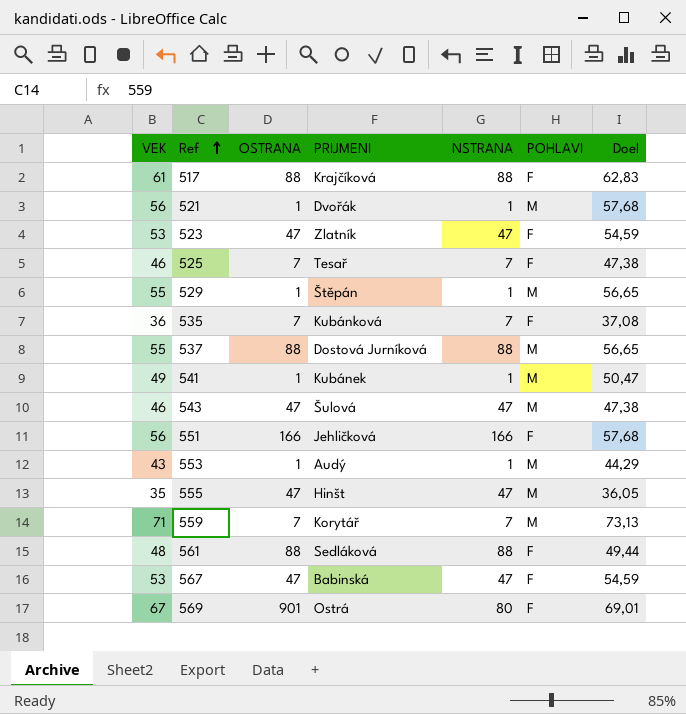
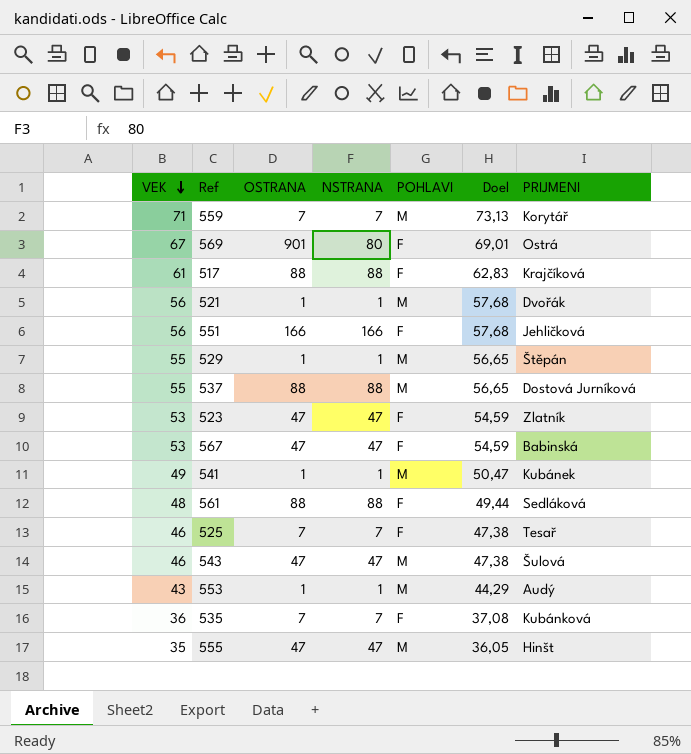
row order: Ref ascending -> VEK descending
column PRIJMENI | position: 4 -> 7

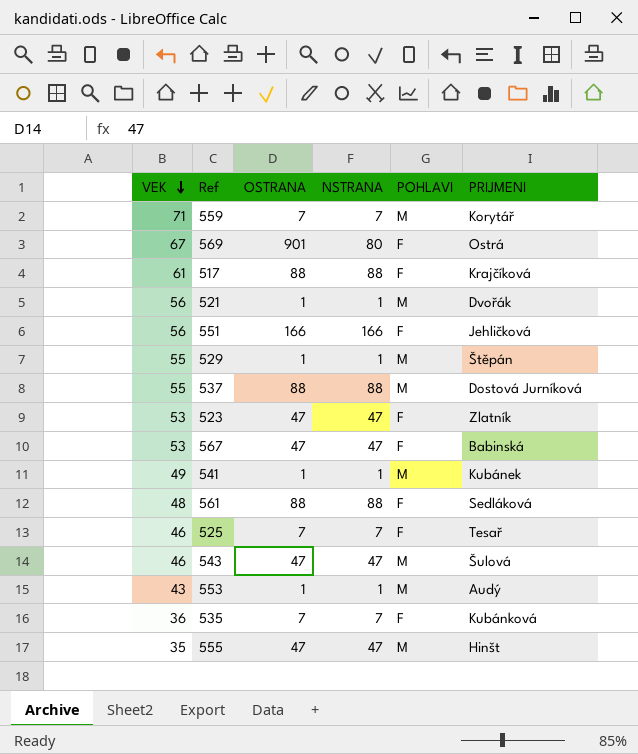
column Doel | formula: [VEK] * 1,03 -> none

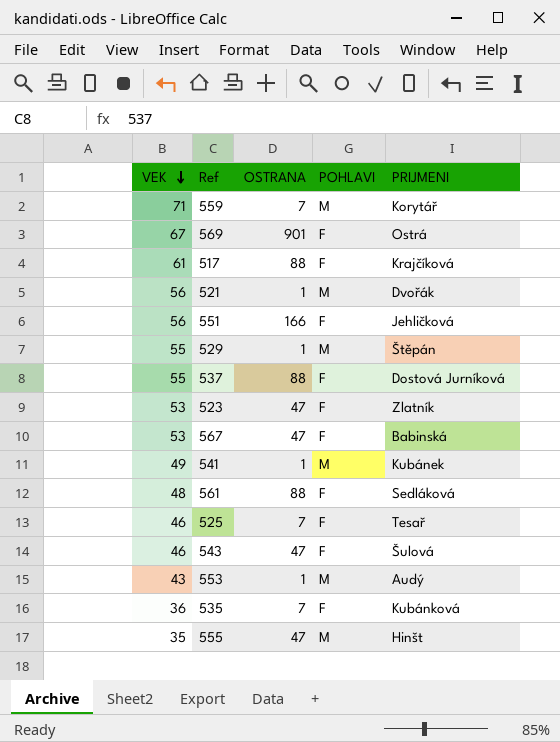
column NSTRANA | position: 4 -> none
537 | POHLAVI: M -> F
543 | POHLAVI: M -> F

